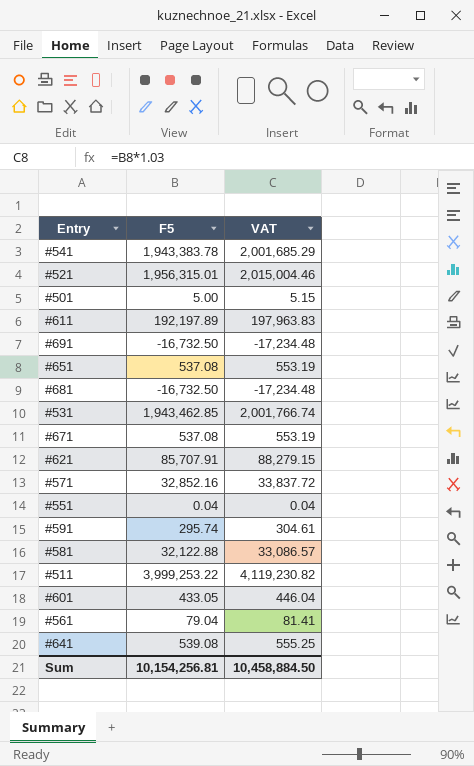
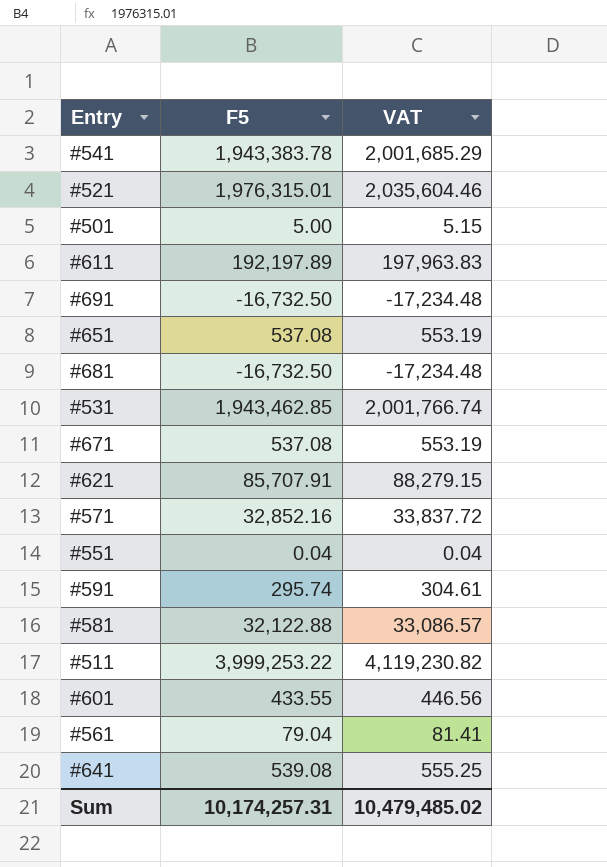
#521 | F5: 1,956,315.01 -> 1,976,315.01
#521 | VAT: 2,015,004.46 -> 2,035,604.46
#601 | F5: 433.05 -> 433.55
#601 | VAT: 446.04 -> 446.56
Sum | F5: 10,154,256.81 -> 10,174,257.31
Sum | VAT: 10,458,884.50 -> 10,479,485.02

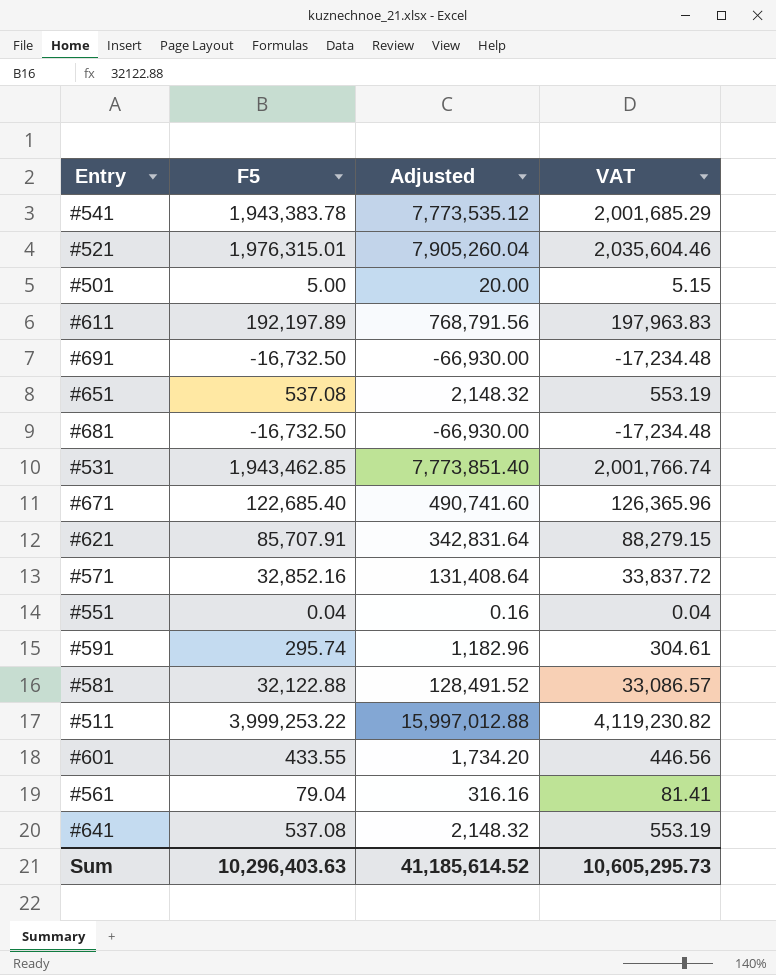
column Adjusted | formula: none -> [F5] * 4
#671 | F5: 537.08 -> 122,685.40
#671 | VAT: 553.19 -> 126,365.96
#641 | F5: 539.08 -> 537.08
#641 | VAT: 555.25 -> 553.19
Sum | F5: 10,174,257.31 -> 10,296,403.63
Sum | VAT: 10,479,485.02 -> 10,605,295.73

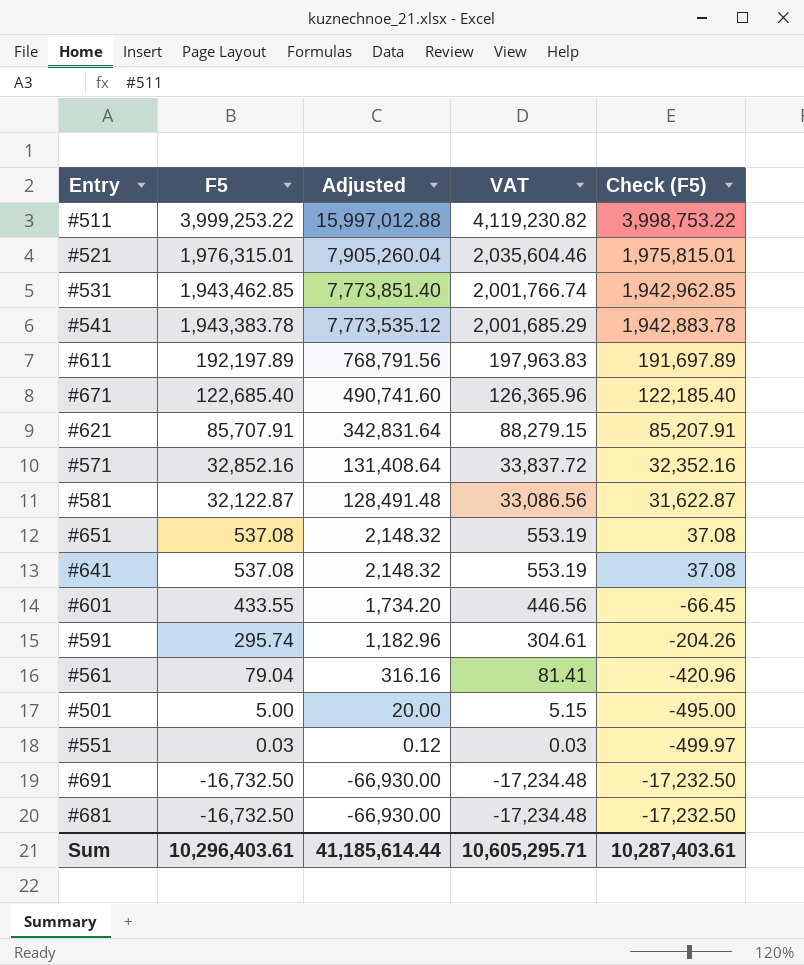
row order: none -> F5 descending
column Check (F5) | formula: none -> [F5] - 500
#581 | F5: 32,122.88 -> 32,122.87
#581 | Adjusted: 128,491.52 -> 128,491.48
#581 | VAT: 33,086.57 -> 33,086.56
#551 | F5: 0.04 -> 0.03
#551 | Adjusted: 0.16 -> 0.12
#551 | VAT: 0.04 -> 0.03
Sum | F5: 10,296,403.63 -> 10,296,403.61
Sum | Adjusted: 41,185,614.52 -> 41,185,614.44
Sum | VAT: 10,605,295.73 -> 10,605,295.71

